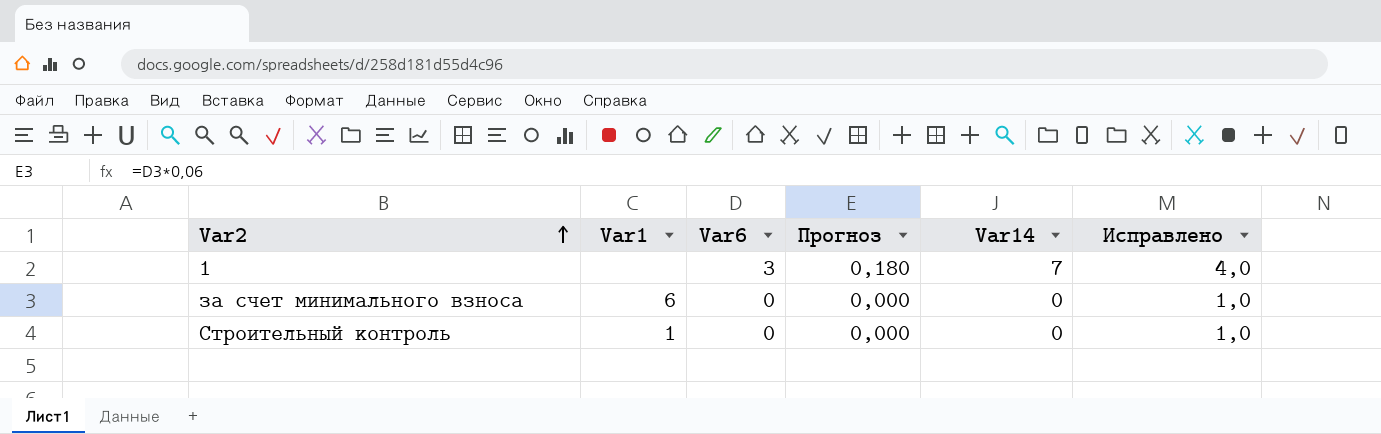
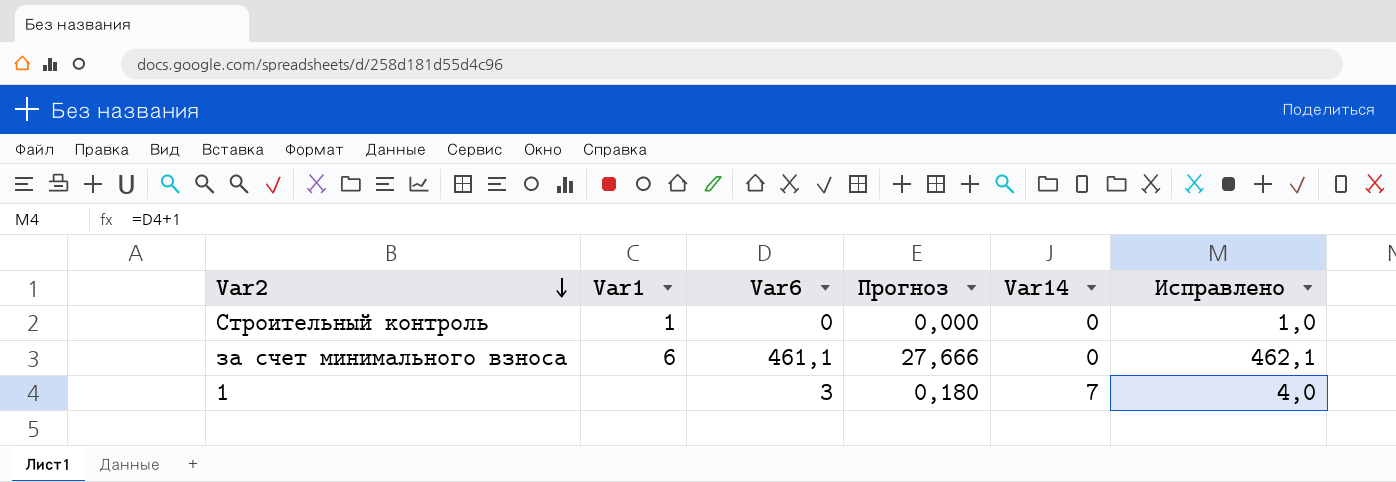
row order: Var2 ascending -> Var2 descending
за счет минимального взноса | Var6: 0 -> 461,1
за счет минимального взноса | Прогноз: 0,000 -> 27,666
за счет минимального взноса | Исправлено: 1,0 -> 462,1

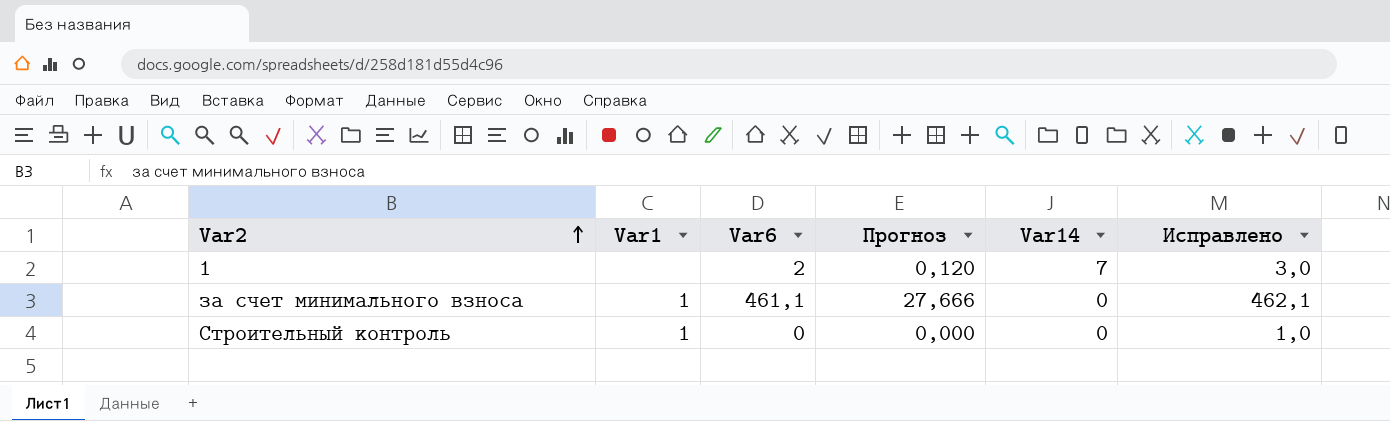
row order: Var2 descending -> Var2 ascending
1 | Var6: 3 -> 2
1 | Прогноз: 0,180 -> 0,120
1 | Исправлено: 4,0 -> 3,0
за счет минимального взноса | Var1: 6 -> 1

